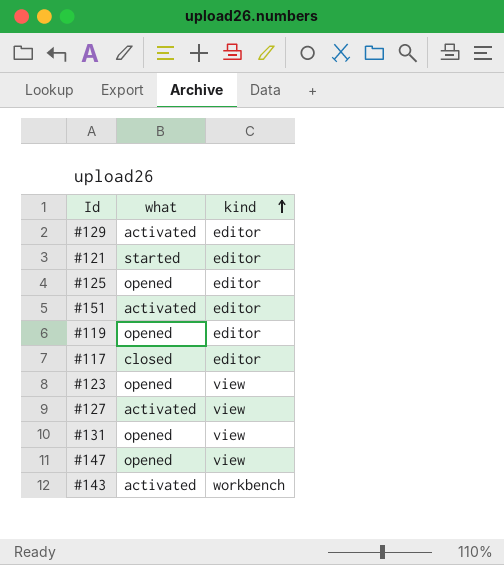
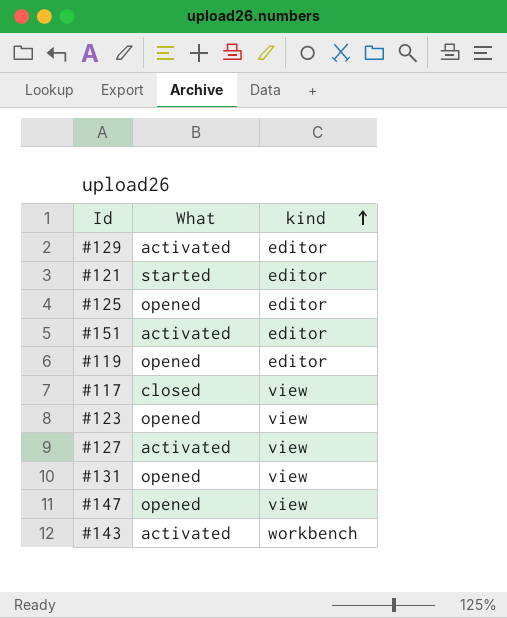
column name: what -> What
#117 | kind: editor -> view

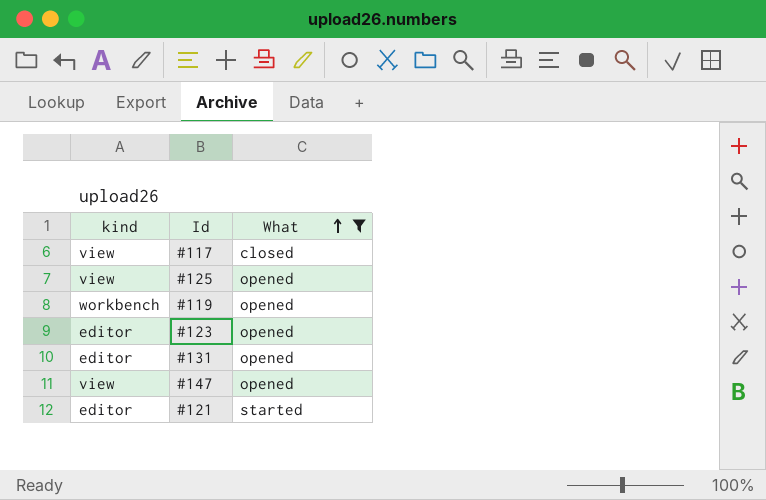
filter: none -> What != activated
row order: kind ascending -> What ascending
column kind | position: 3 -> 1
#125 | kind: editor -> view
#119 | kind: editor -> workbench
#123 | kind: view -> editor
#131 | kind: view -> editor

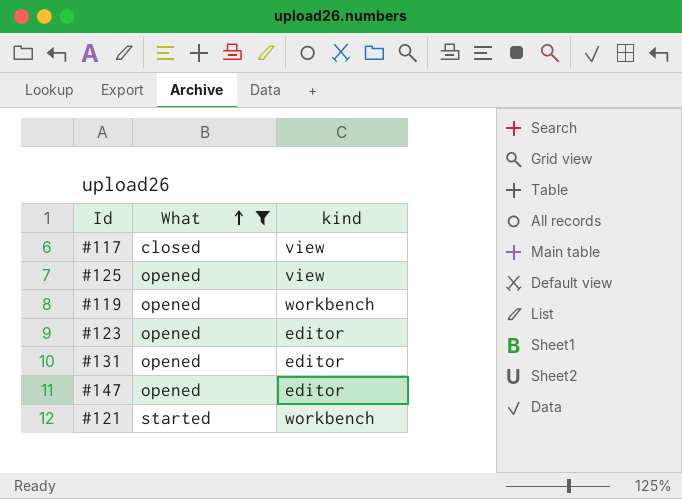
column kind | position: 1 -> 3
#147 | kind: view -> editor
#121 | kind: editor -> workbench

